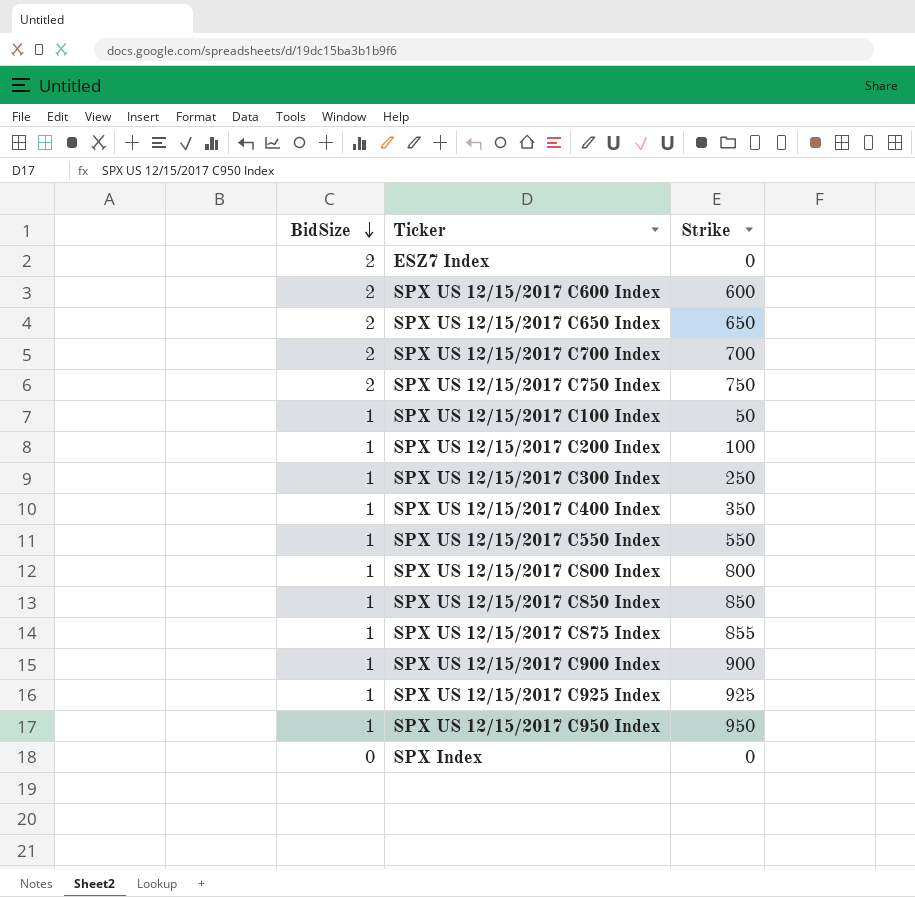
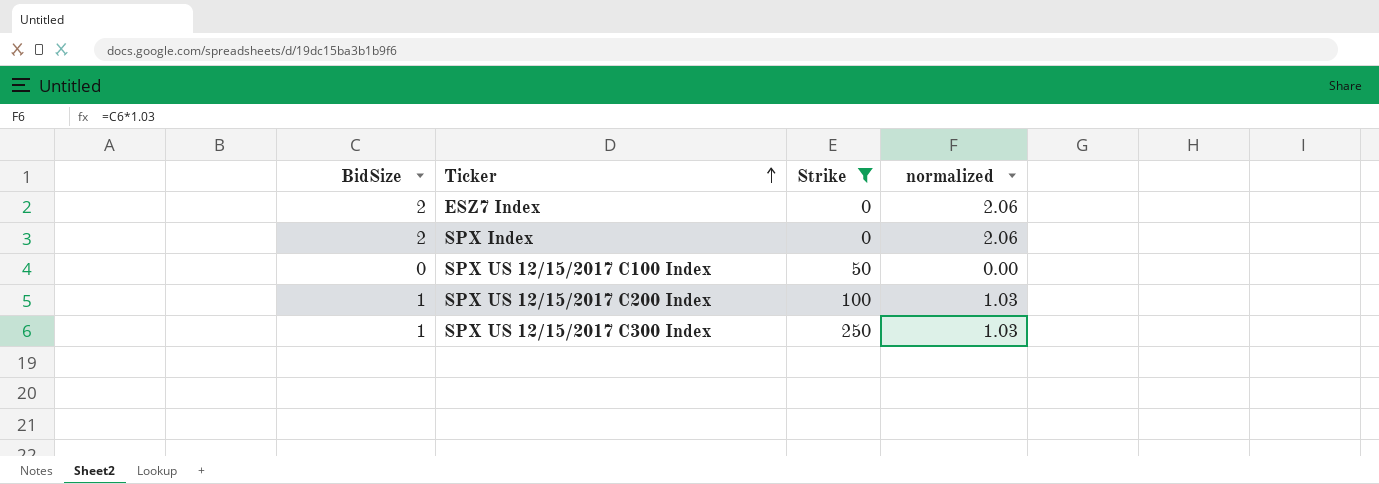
filter: none -> Strike <= 250
row order: BidSize descending -> Ticker ascending
column normalized | formula: none -> [BidSize] * 1.03
SPX Index | BidSize: 0 -> 2
SPX US 12/15/2017 C100 Index | BidSize: 1 -> 0

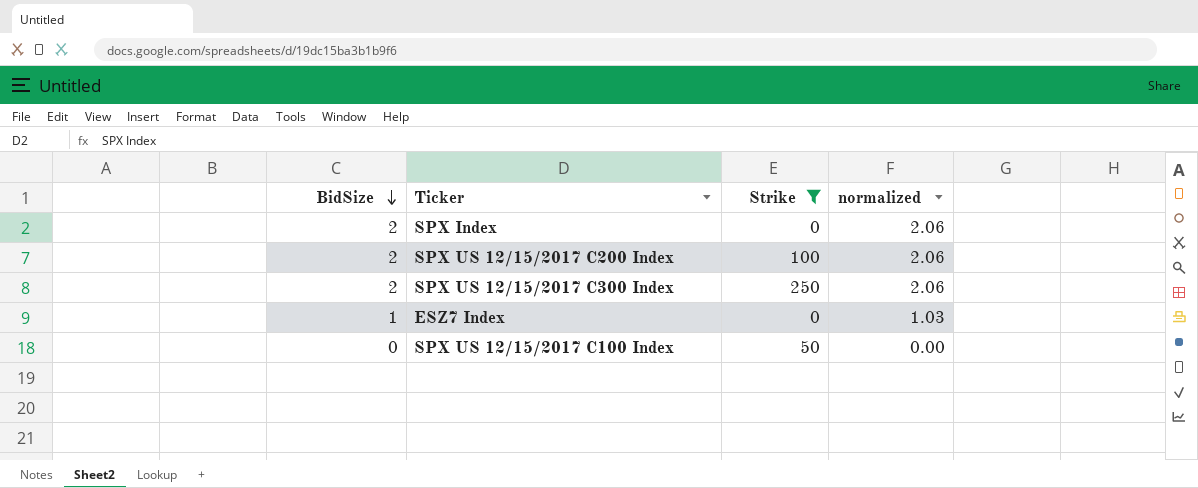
row order: Ticker ascending -> BidSize descending
SPX US 12/15/2017 C200 Index | BidSize: 1 -> 2
SPX US 12/15/2017 C200 Index | normalized: 1.03 -> 2.06
SPX US 12/15/2017 C300 Index | BidSize: 1 -> 2
SPX US 12/15/2017 C300 Index | normalized: 1.03 -> 2.06
ESZ7 Index | BidSize: 2 -> 1
ESZ7 Index | normalized: 2.06 -> 1.03

